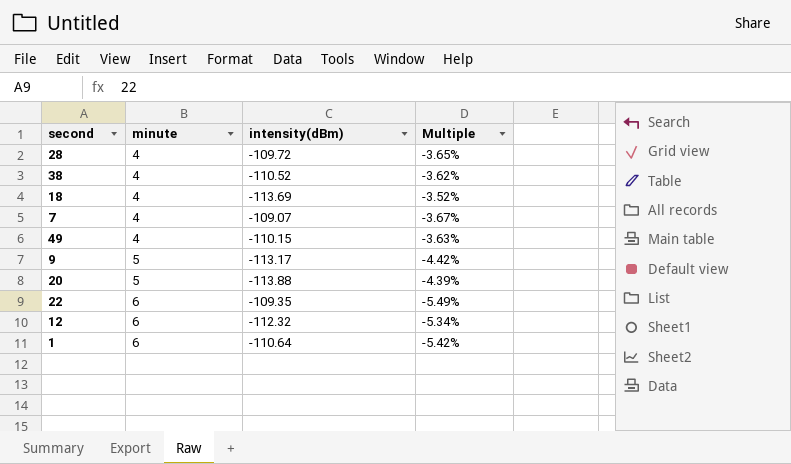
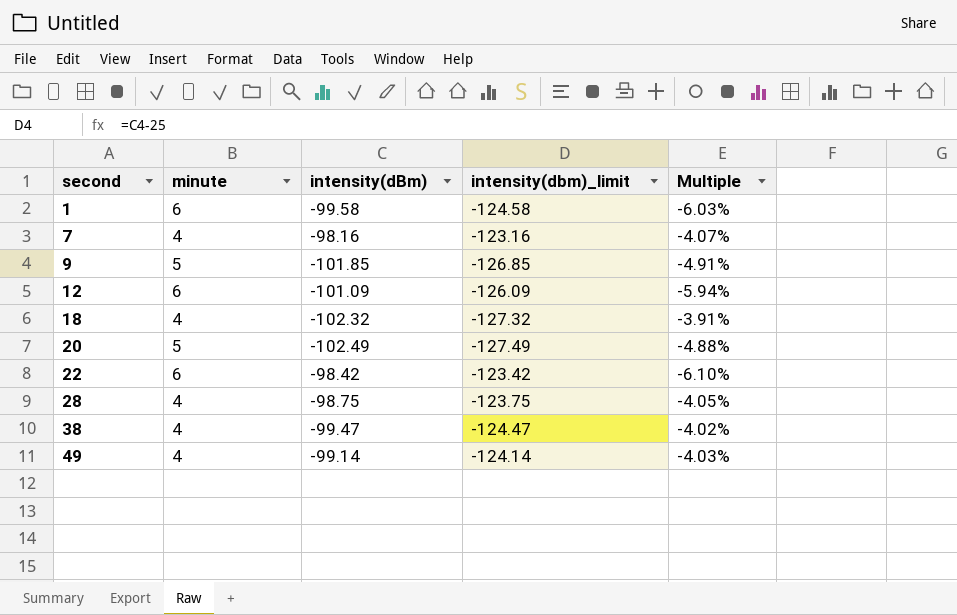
row order: minute ascending -> second ascending
column intensity(dbm)_limit | formula: none -> [intensity(dBm)] - 25
1 | intensity(dBm): -110.64 -> -99.58
1 | Multiple: -5.42% -> -6.03%
7 | intensity(dBm): -109.07 -> -98.16
7 | Multiple: -3.67% -> -4.07%
9 | intensity(dBm): -113.17 -> -101.85
9 | Multiple: -4.42% -> -4.91%
12 | intensity(dBm): -112.32 -> -101.09
12 | Multiple: -5.34% -> -5.94%
18 | intensity(dBm): -113.69 -> -102.32
18 | Multiple: -3.52% -> -3.91%
20 | intensity(dBm): -113.88 -> -102.49
20 | Multiple: -4.39% -> -4.88%
22 | intensity(dBm): -109.35 -> -98.42
22 | Multiple: -5.49% -> -6.10%
28 | intensity(dBm): -109.72 -> -98.75
28 | Multiple: -3.65% -> -4.05%
38 | intensity(dBm): -110.52 -> -99.47
38 | Multiple: -3.62% -> -4.02%
49 | intensity(dBm): -110.15 -> -99.14
49 | Multiple: -3.63% -> -4.03%

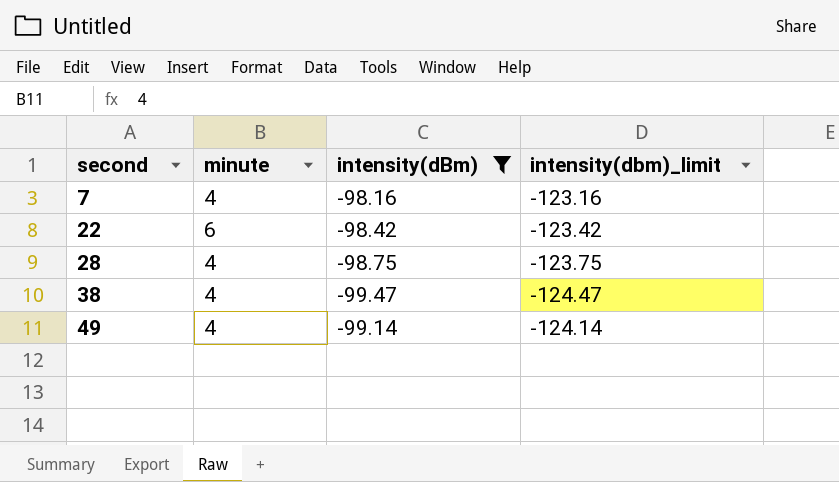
filter: none -> intensity(dBm) >= -99.47
column Multiple | formula: [minute] / [intensity(dBm)] -> none

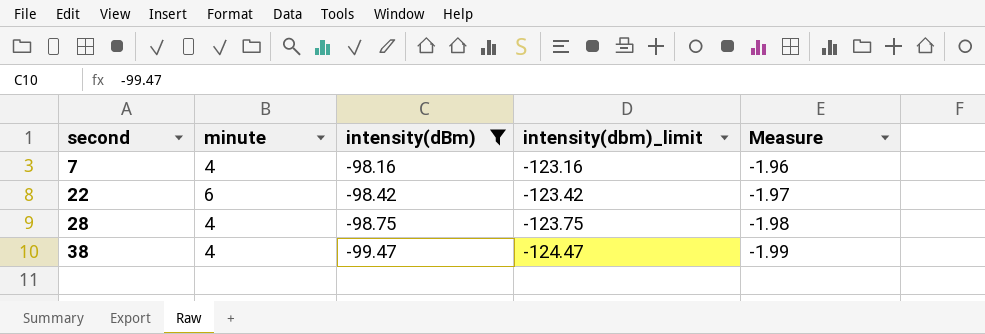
column Measure | formula: none -> [intensity(dBm)] * 0.02
row 49: 4 | -99.14 | -124.14 -> none

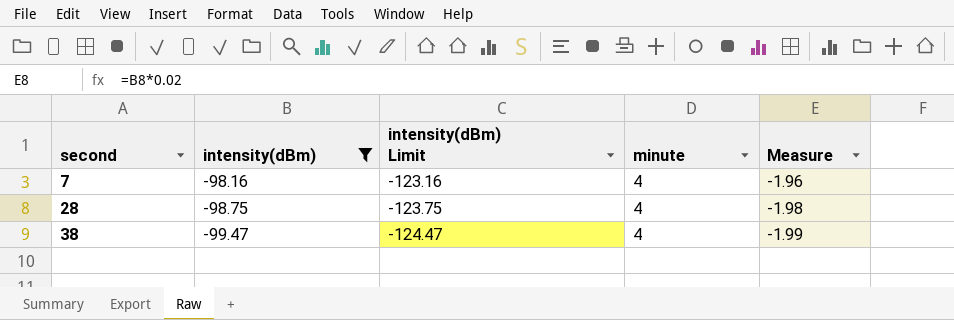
column name: intensity(dbm)_limit -> intensity(dBm) Limit
column minute | position: 2 -> 4
row 22: 6 | -98.42 | -123.42 | -1.97 -> none

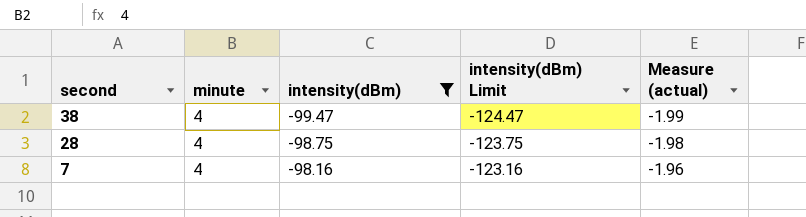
row order: second ascending -> second descending
column minute | position: 4 -> 2
column name: Measure -> Measure (actual)

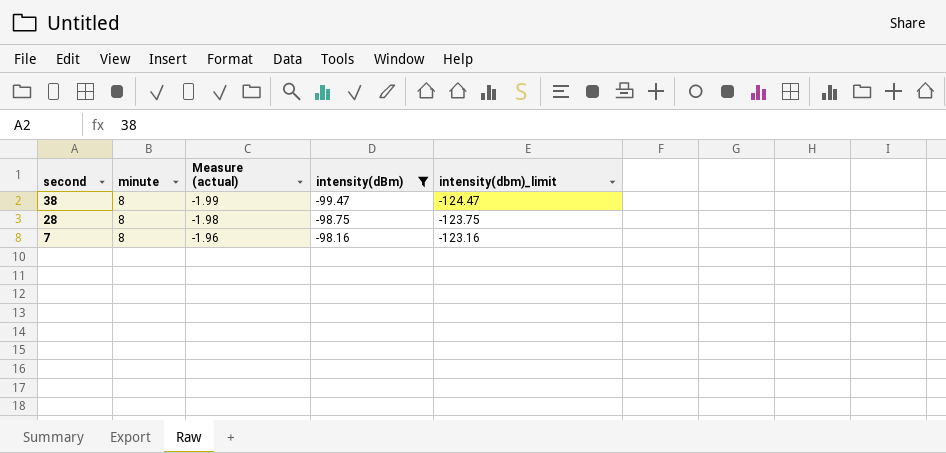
column Measure (actual) | position: 5 -> 3
column name: intensity(dBm) Limit -> intensity(dbm)_limit
38 | minute: 4 -> 8
28 | minute: 4 -> 8
7 | minute: 4 -> 8

